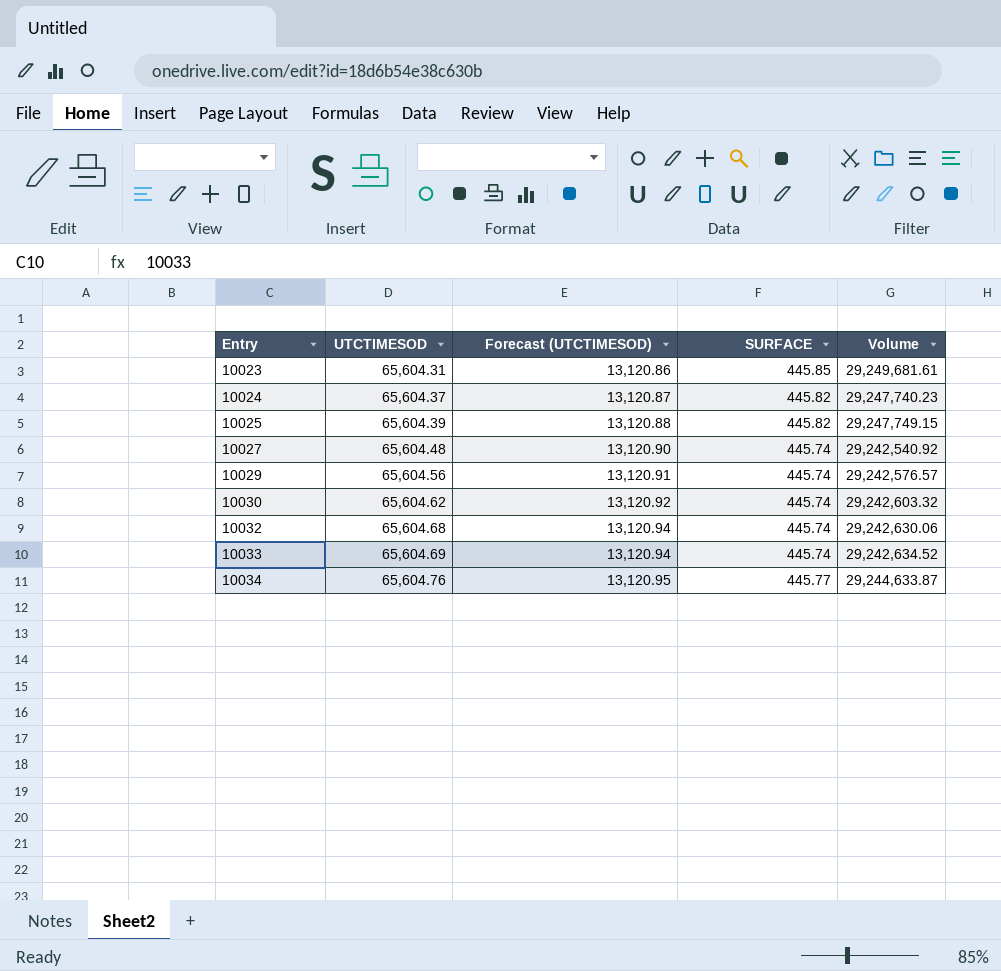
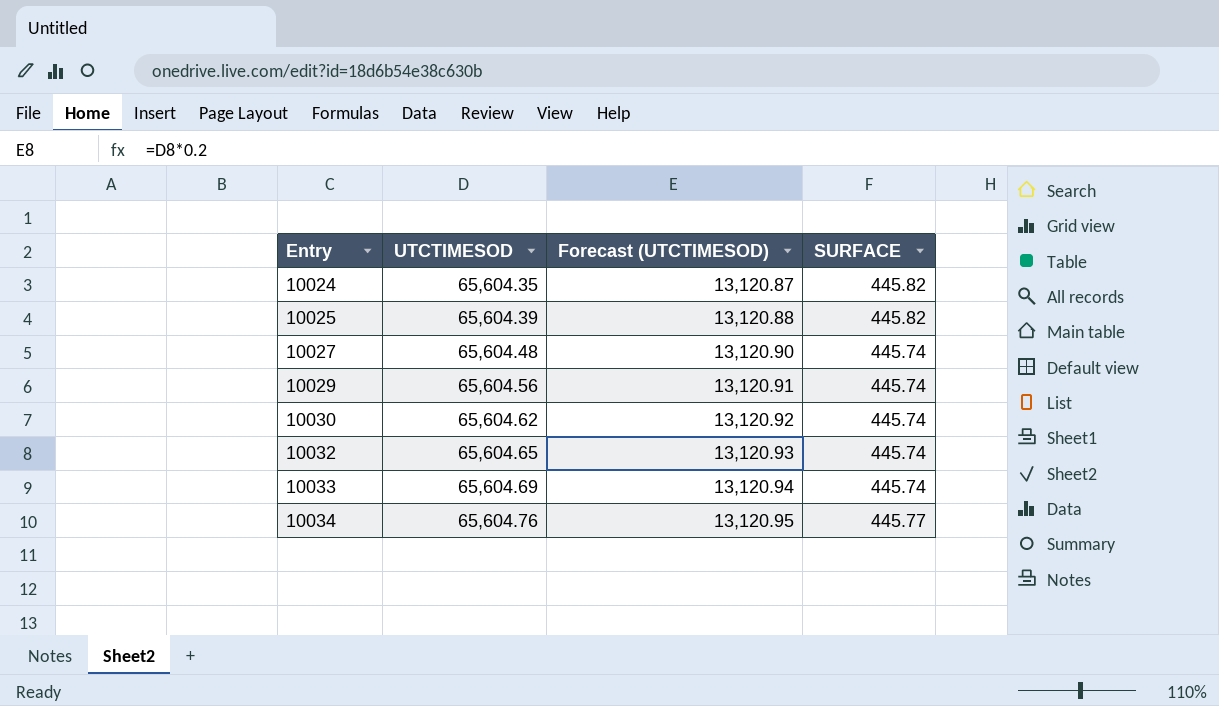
column Volume | formula: [UTCTIMESOD] * [SURFACE] -> none
row 10023: 65,604.31 | 13,120.86 | 445.85 | 29,249,681.61 -> none
10024 | UTCTIMESOD: 65,604.37 -> 65,604.35
10032 | UTCTIMESOD: 65,604.68 -> 65,604.65
10032 | Forecast (UTCTIMESOD): 13,120.94 -> 13,120.93

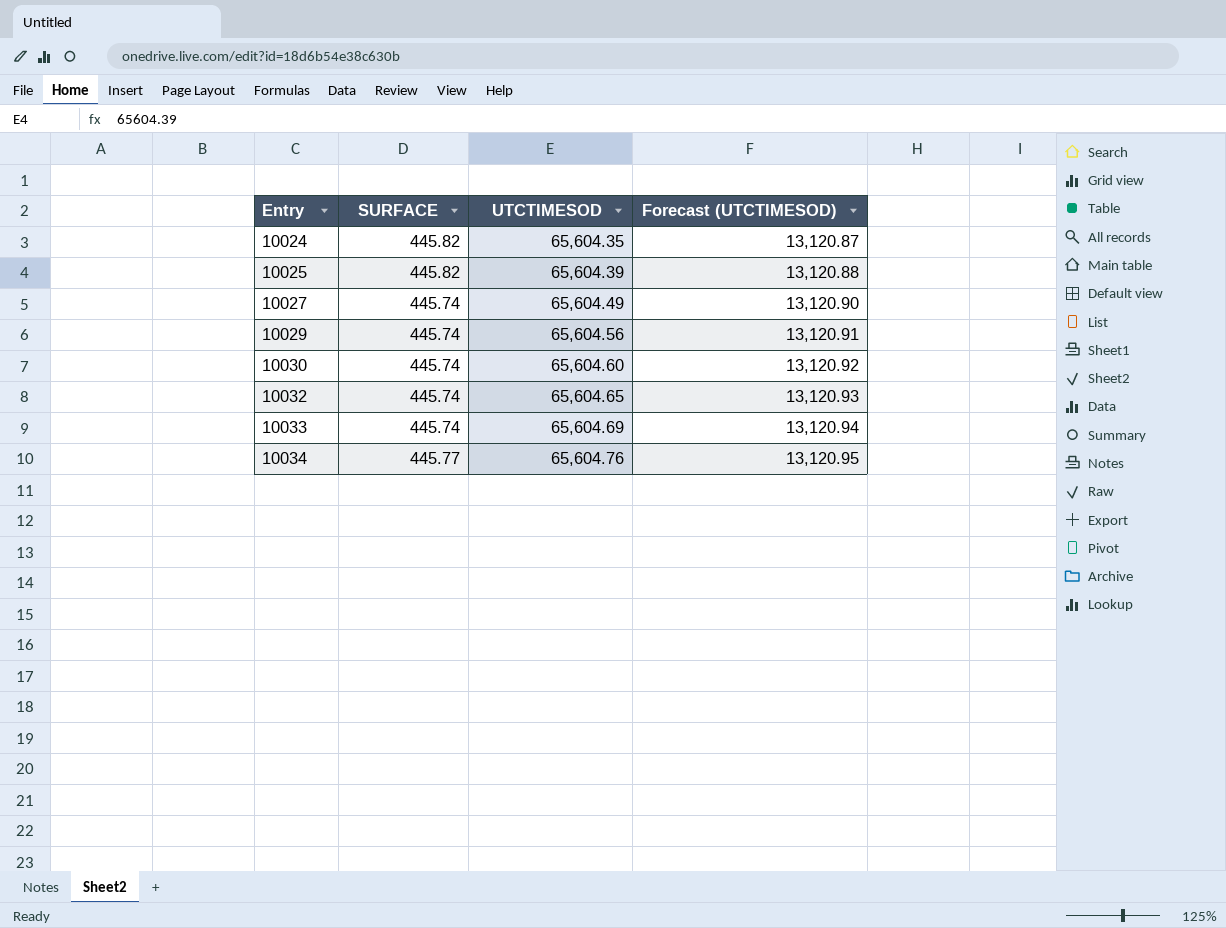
column SURFACE | position: 4 -> 2
10027 | UTCTIMESOD: 65,604.48 -> 65,604.49
10030 | UTCTIMESOD: 65,604.62 -> 65,604.60

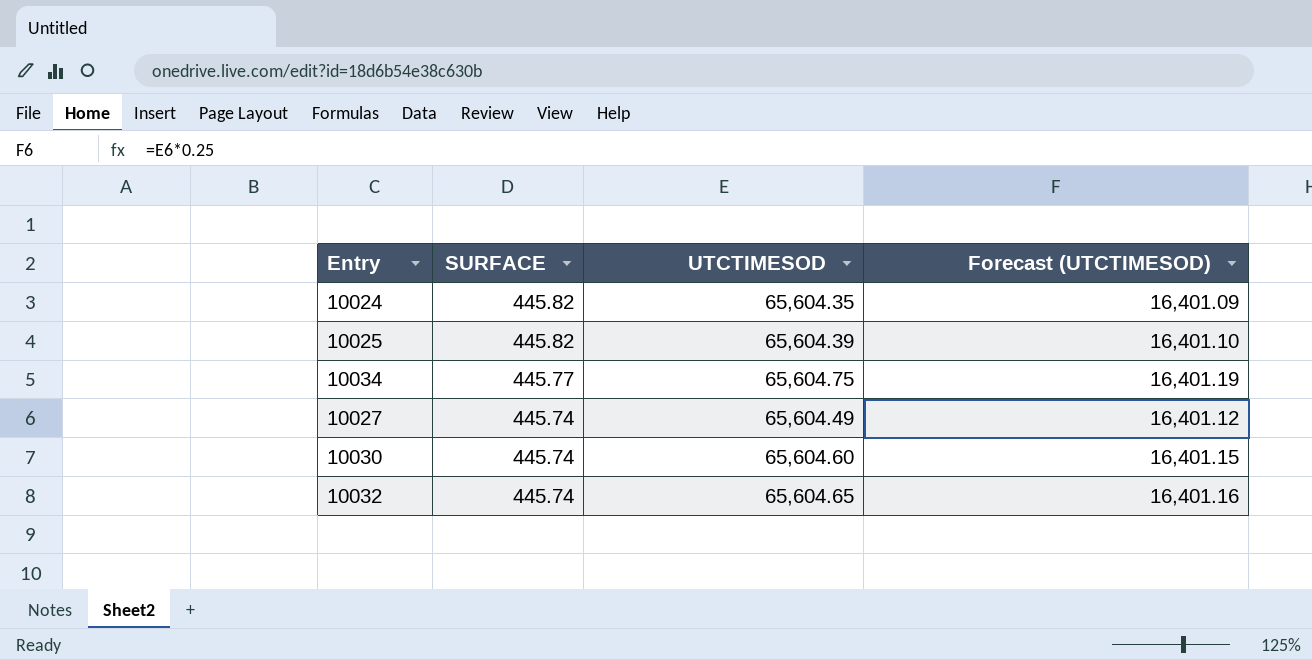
row order: Entry ascending -> SURFACE descending
column Forecast (UTCTIMESOD) | formula: [UTCTIMESOD] * 0.2 -> [UTCTIMESOD] * 0.25
row 10029: 445.74 | 65,604.56 | 13,120.91 -> none
row 10033: 445.74 | 65,604.69 | 13,120.94 -> none
10034 | UTCTIMESOD: 65,604.76 -> 65,604.75

